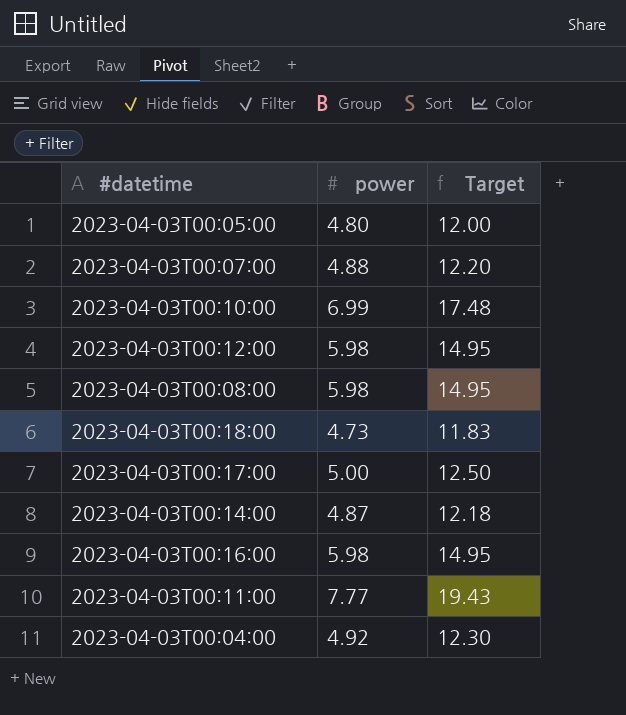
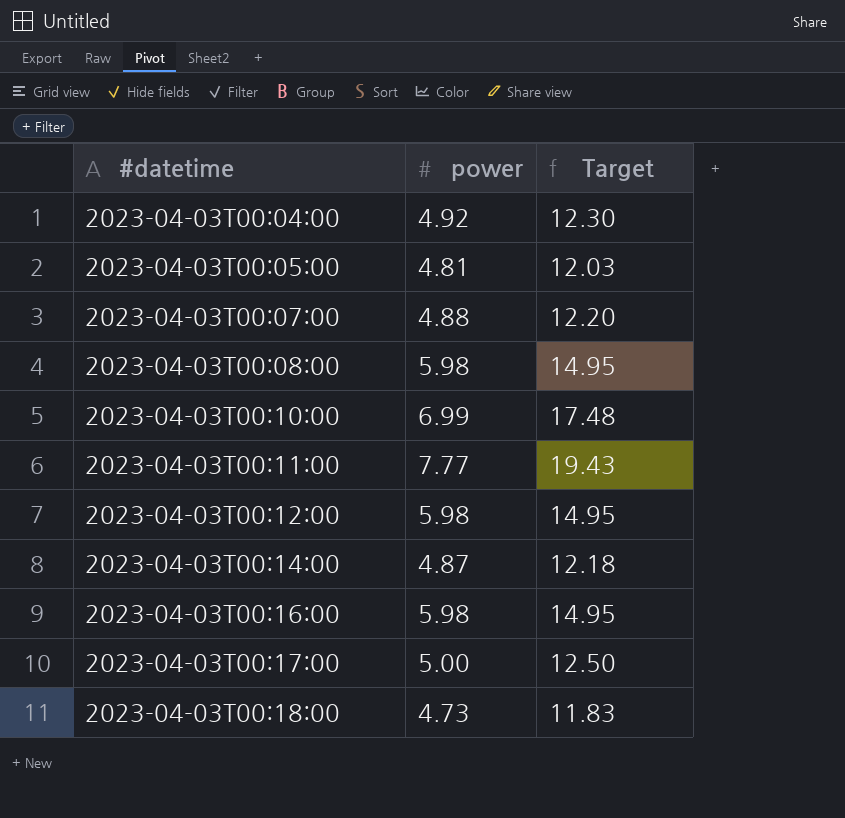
row order: none -> #datetime ascending
2023-04-03T00:05:00 | power: 4.80 -> 4.81
2023-04-03T00:05:00 | Target: 12.00 -> 12.03

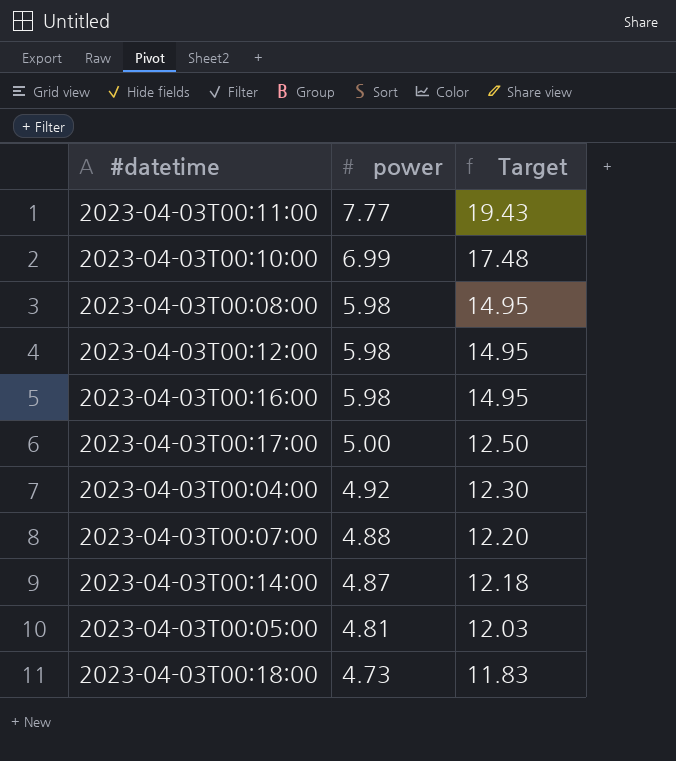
row order: #datetime ascending -> power descending

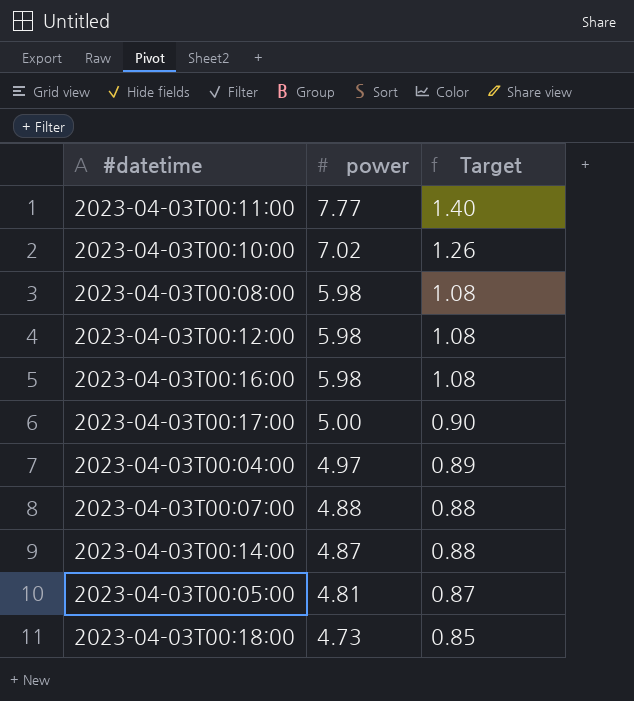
column Target | formula: [power] * 2.5 -> [power] * 0.18
2023-04-03T00:10:00 | power: 6.99 -> 7.02
2023-04-03T00:04:00 | power: 4.92 -> 4.97

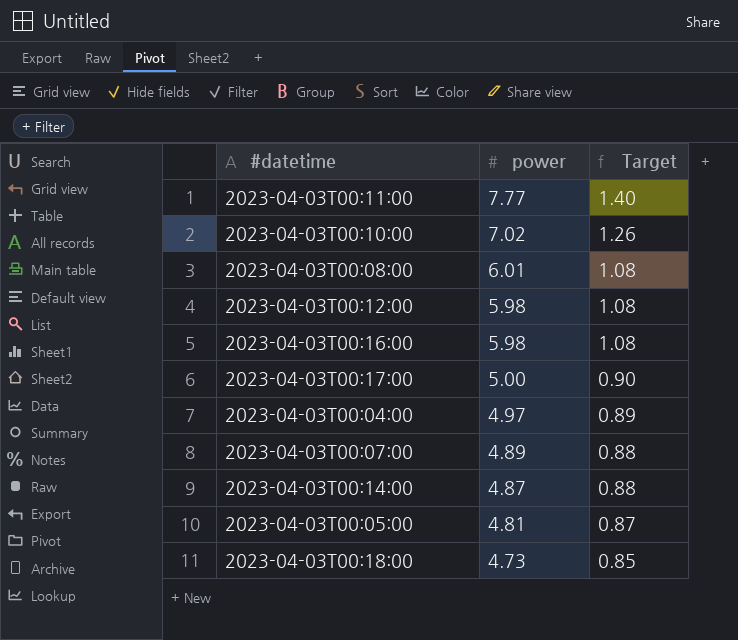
2023-04-03T00:08:00 | power: 5.98 -> 6.01
2023-04-03T00:07:00 | power: 4.88 -> 4.89

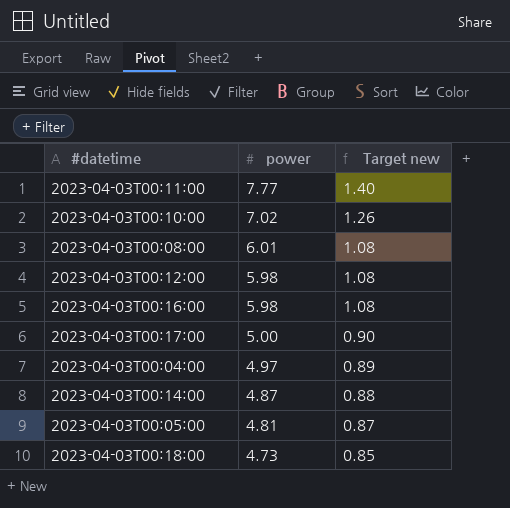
column name: Target -> Target new
row 2023-04-03T00:07:00: 4.89 | 0.88 -> none

